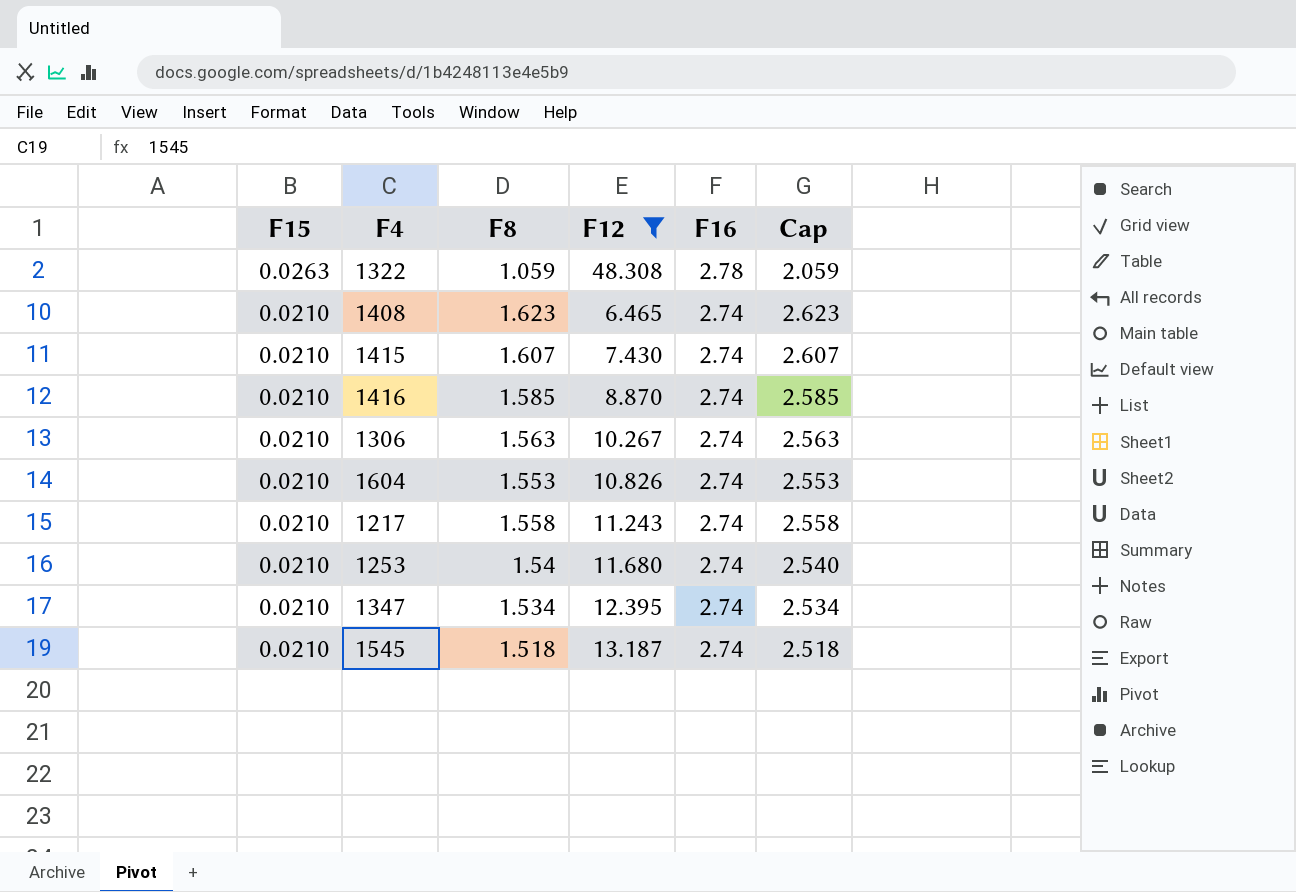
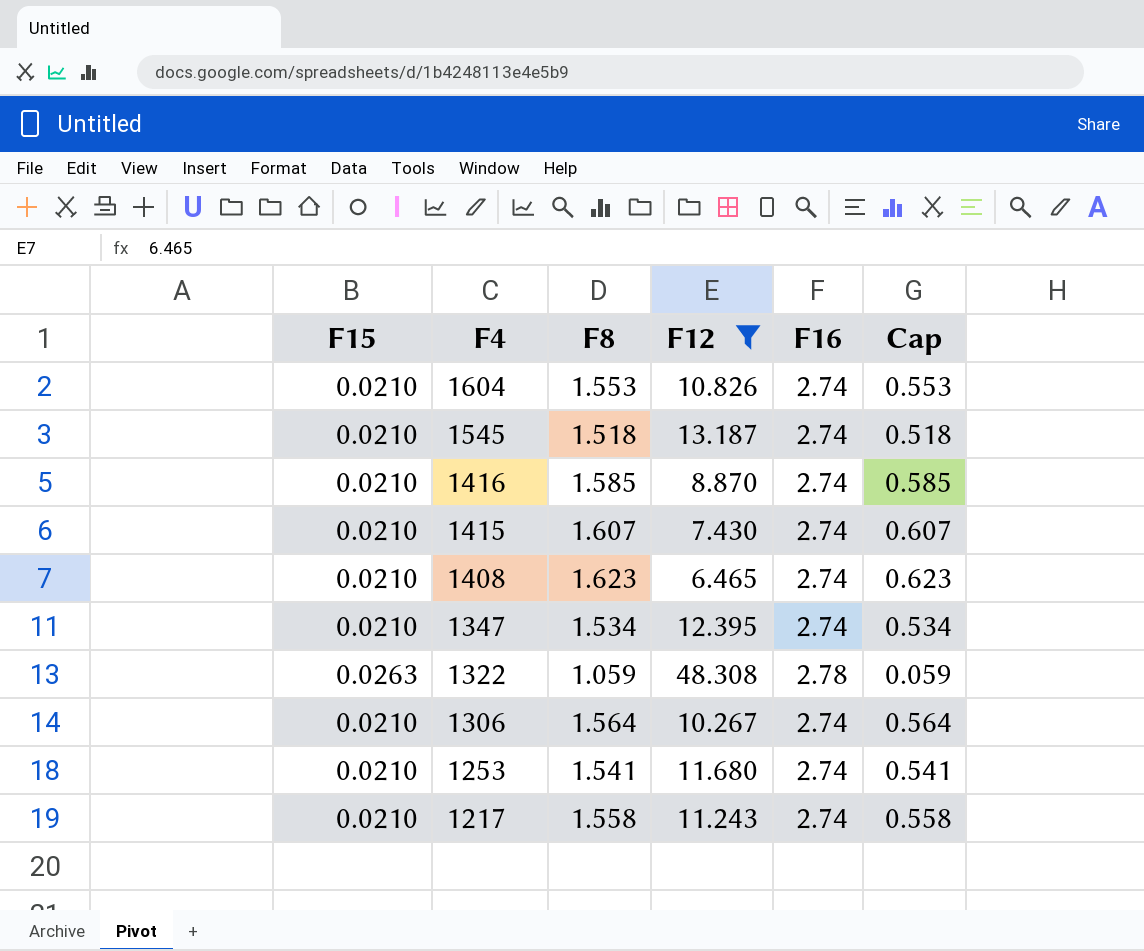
row order: F15 descending -> F4 descending
column Cap | formula: [F8] + 1 -> [F8] - 1
1306 | F8: 1.563 -> 1.564
1253 | F8: 1.54 -> 1.541

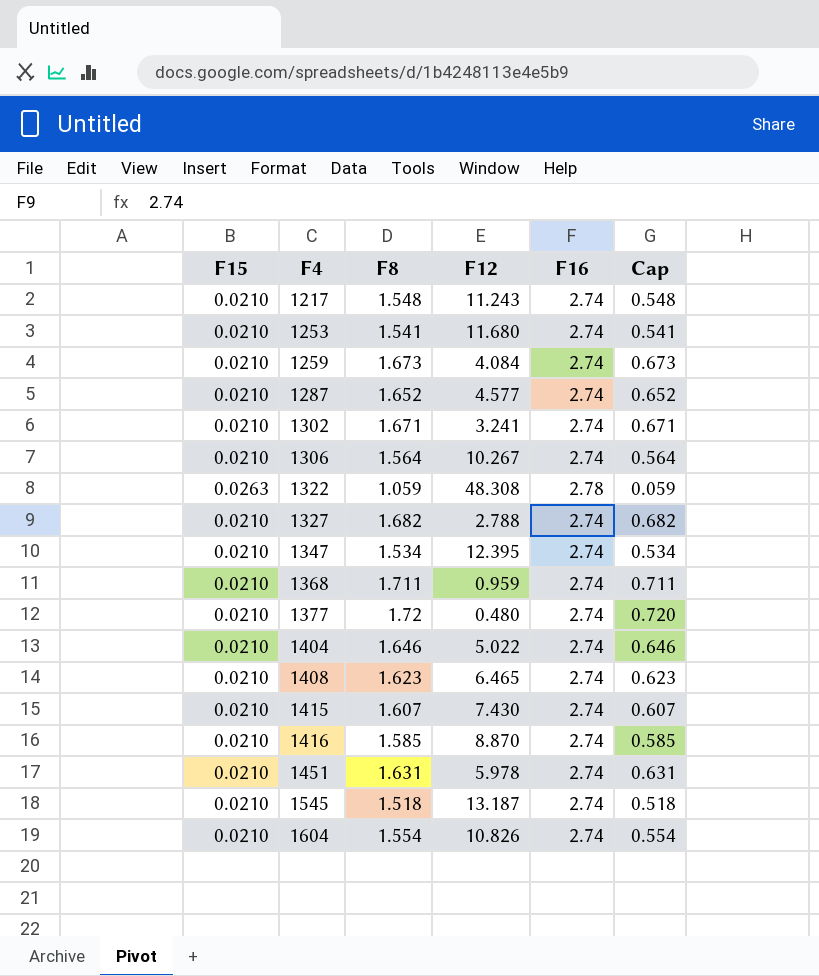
filter: F12 >= 6.465 -> none
row order: F4 descending -> F4 ascending
1217 | F8: 1.558 -> 1.548
1217 | Cap: 0.558 -> 0.548
1604 | F8: 1.553 -> 1.554
1604 | Cap: 0.553 -> 0.554

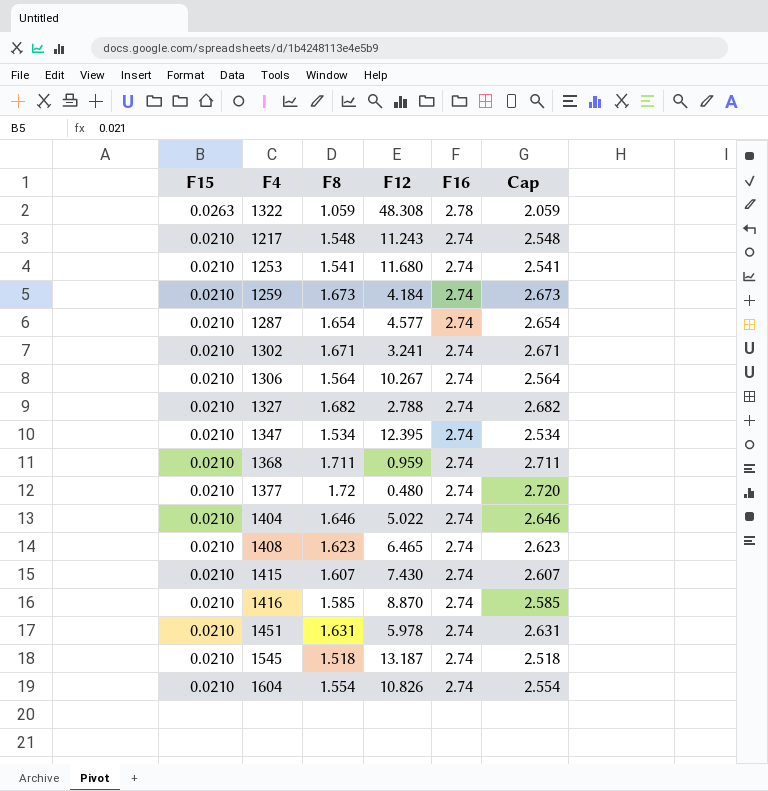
row order: F4 ascending -> F15 descending
column Cap | formula: [F8] - 1 -> [F8] + 1
1259 | F12: 4.084 -> 4.184
1287 | F8: 1.652 -> 1.654

